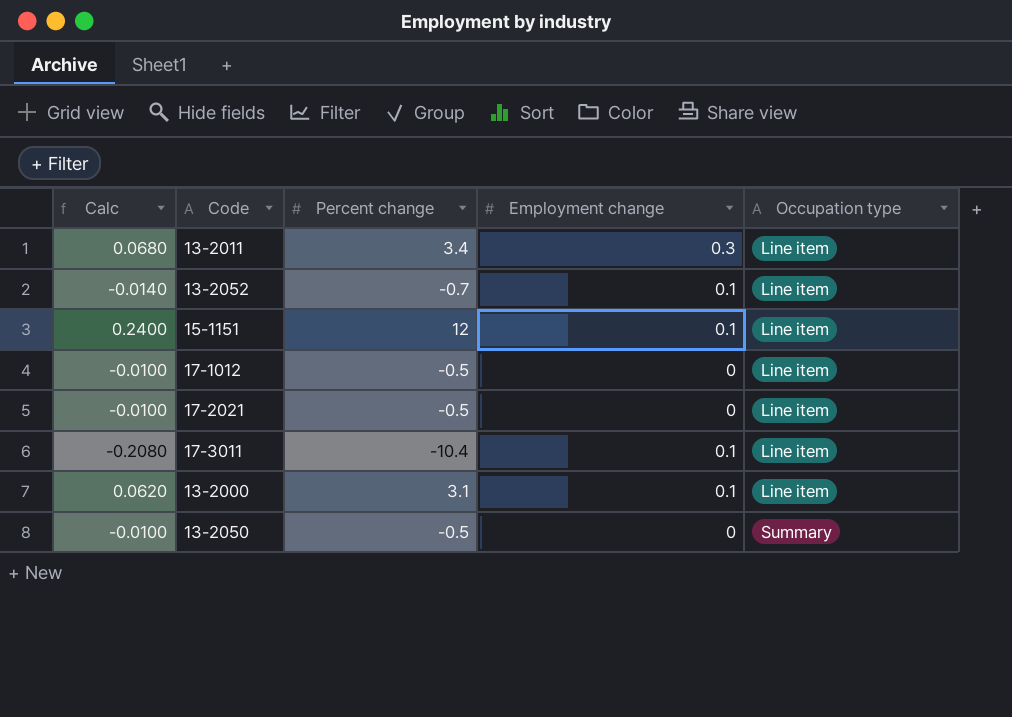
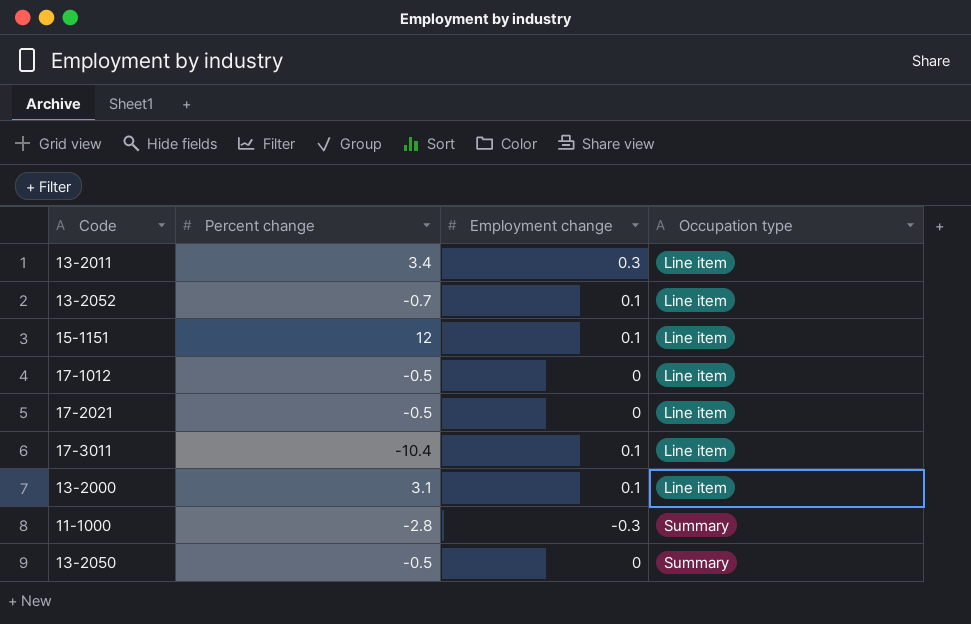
column Calc | formula: [Percent change] * 0.02 -> none
row 11-1000: none -> -2.8 | -0.3 | Summary

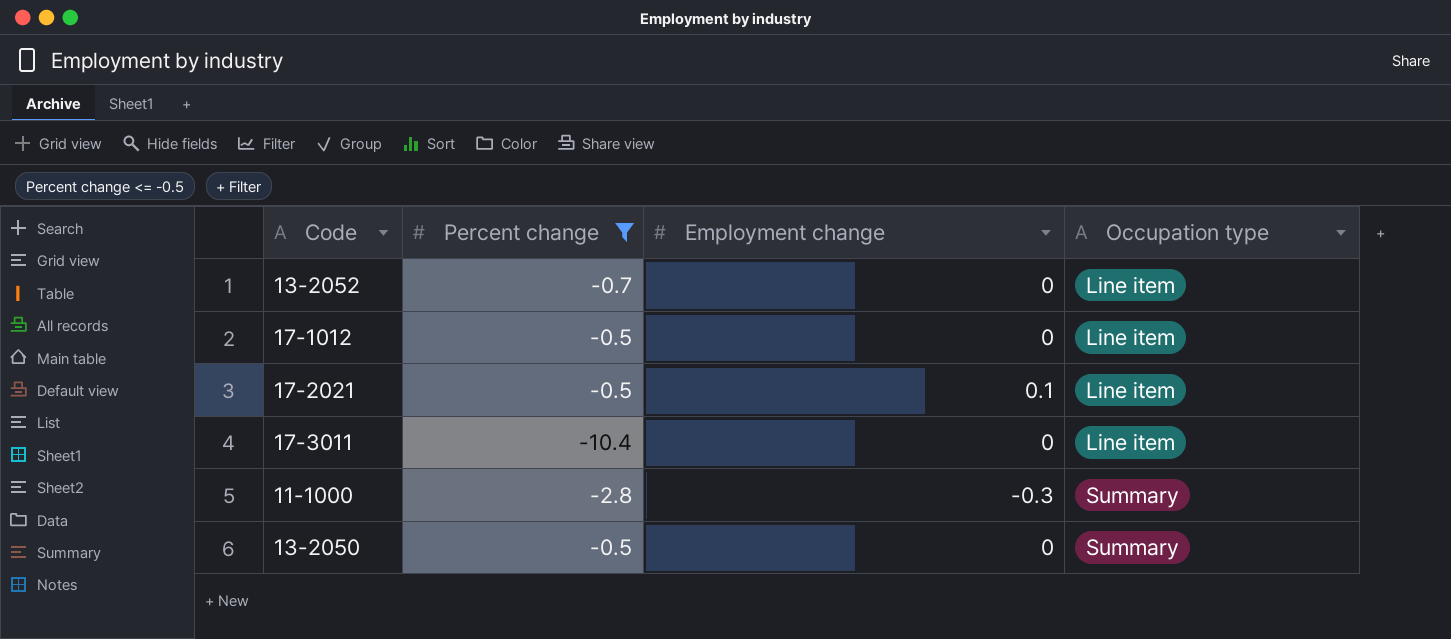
filter: none -> Percent change <= -0.5
13-2052 | Employment change: 0.1 -> 0
17-2021 | Employment change: 0 -> 0.1
17-3011 | Employment change: 0.1 -> 0

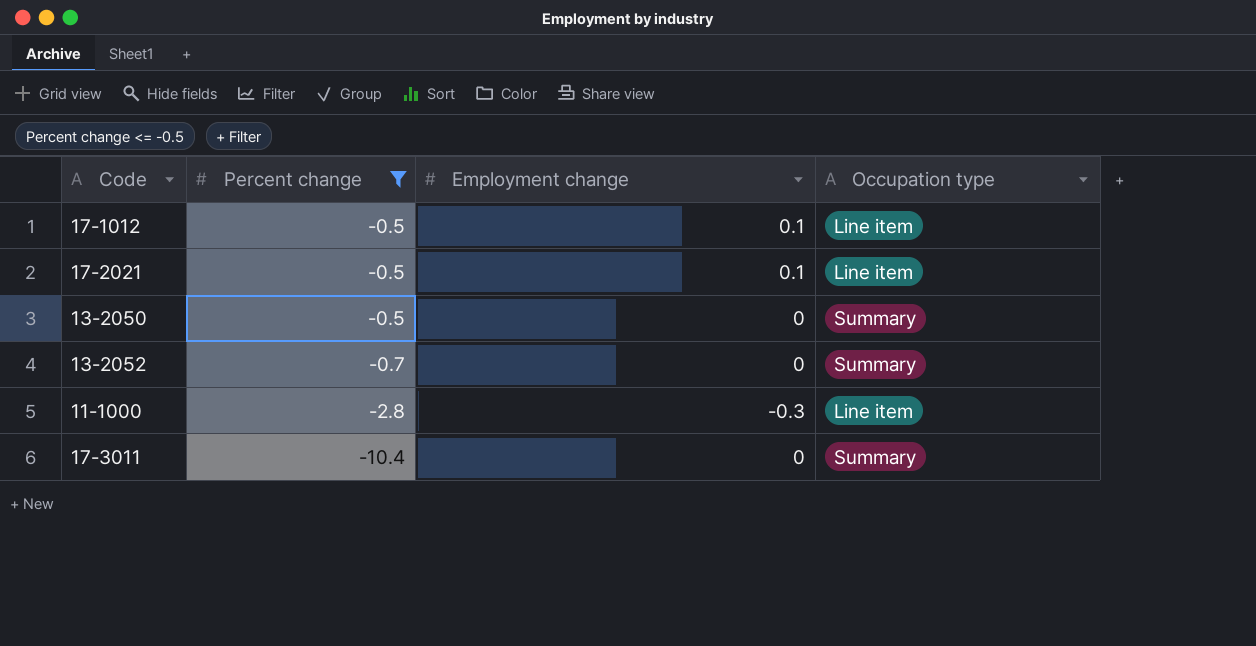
row order: Occupation type ascending -> Percent change descending
17-1012 | Employment change: 0 -> 0.1
13-2052 | Occupation type: Line item -> Summary
11-1000 | Occupation type: Summary -> Line item
17-3011 | Occupation type: Line item -> Summary

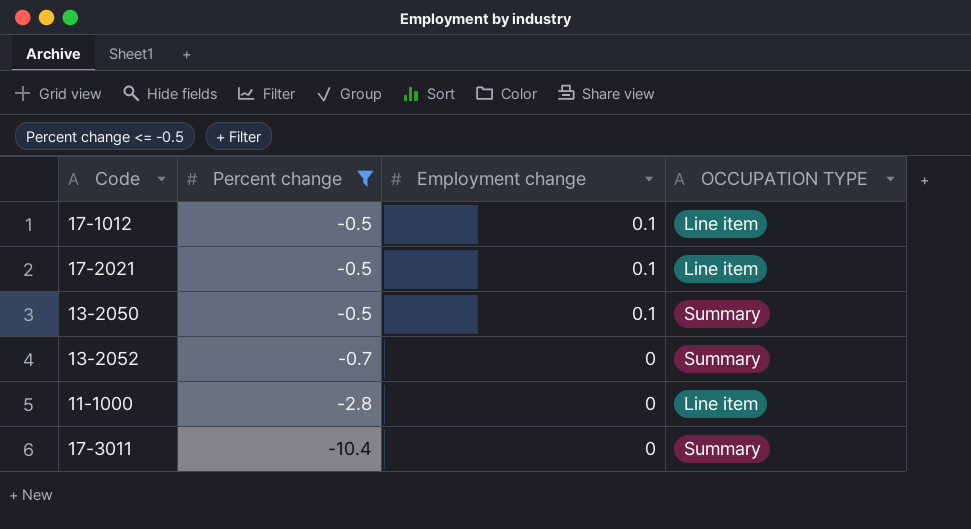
column name: Occupation type -> OCCUPATION TYPE
13-2050 | Employment change: 0 -> 0.1
11-1000 | Employment change: -0.3 -> 0

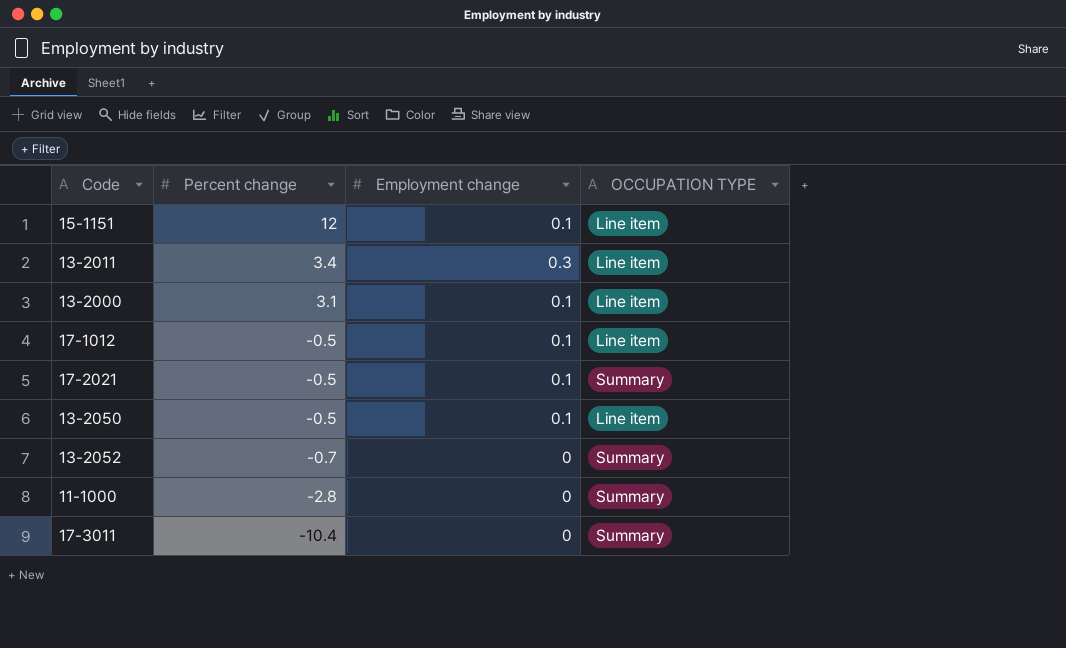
filter: Percent change <= -0.5 -> none
17-2021 | OCCUPATION TYPE: Line item -> Summary
13-2050 | OCCUPATION TYPE: Summary -> Line item
11-1000 | OCCUPATION TYPE: Line item -> Summary

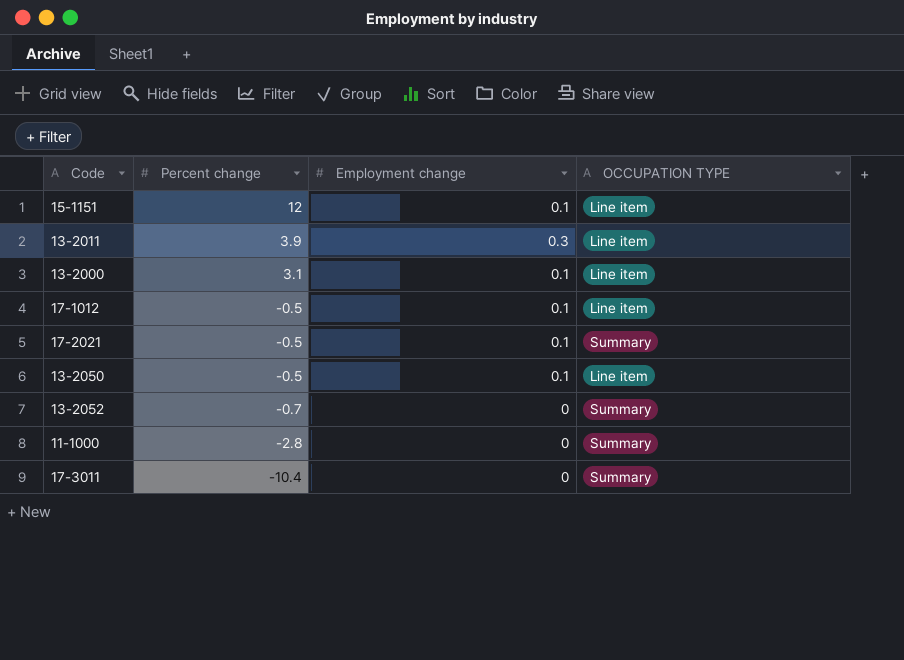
13-2011 | Percent change: 3.4 -> 3.9

